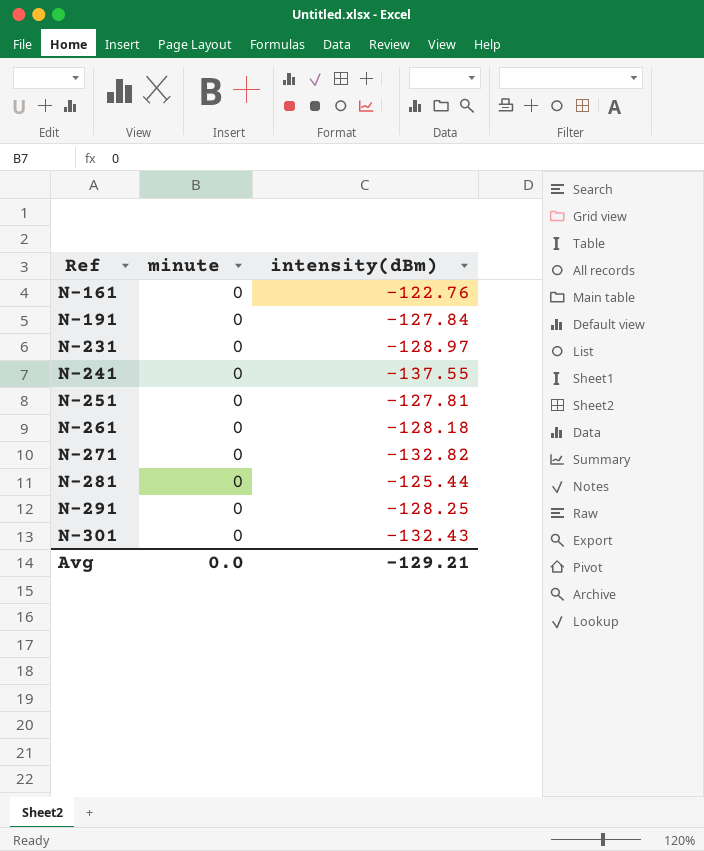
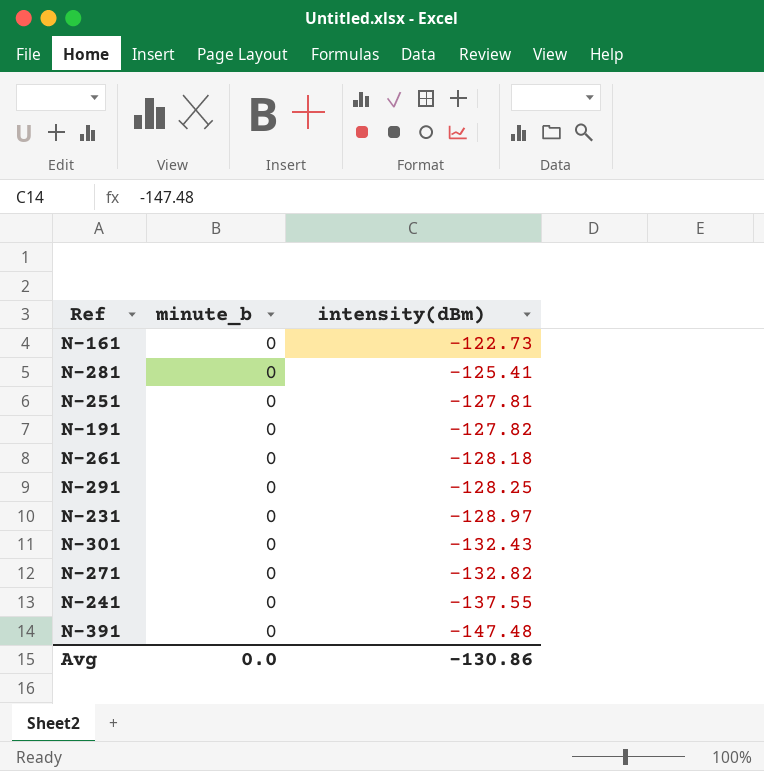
row order: Ref ascending -> intensity(dBm) descending
column name: minute -> minute_b
N-161 | intensity(dBm): -122.76 -> -122.73
N-281 | intensity(dBm): -125.44 -> -125.41
N-191 | intensity(dBm): -127.84 -> -127.82
row N-391: none -> 0 | -147.48
Avg | intensity(dBm): -129.21 -> -130.86

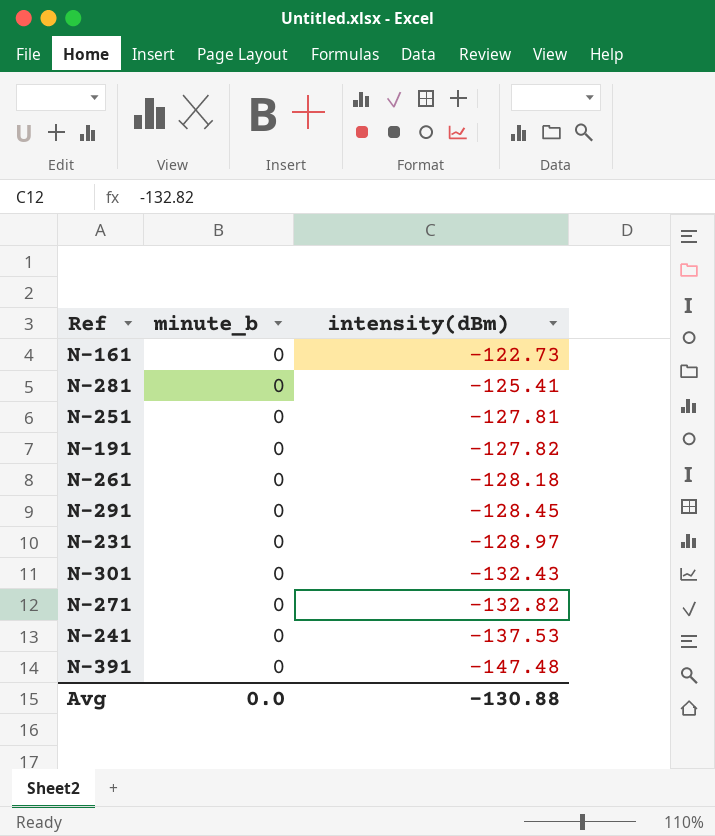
N-291 | intensity(dBm): -128.25 -> -128.45
N-241 | intensity(dBm): -137.55 -> -137.53
Avg | intensity(dBm): -130.86 -> -130.88

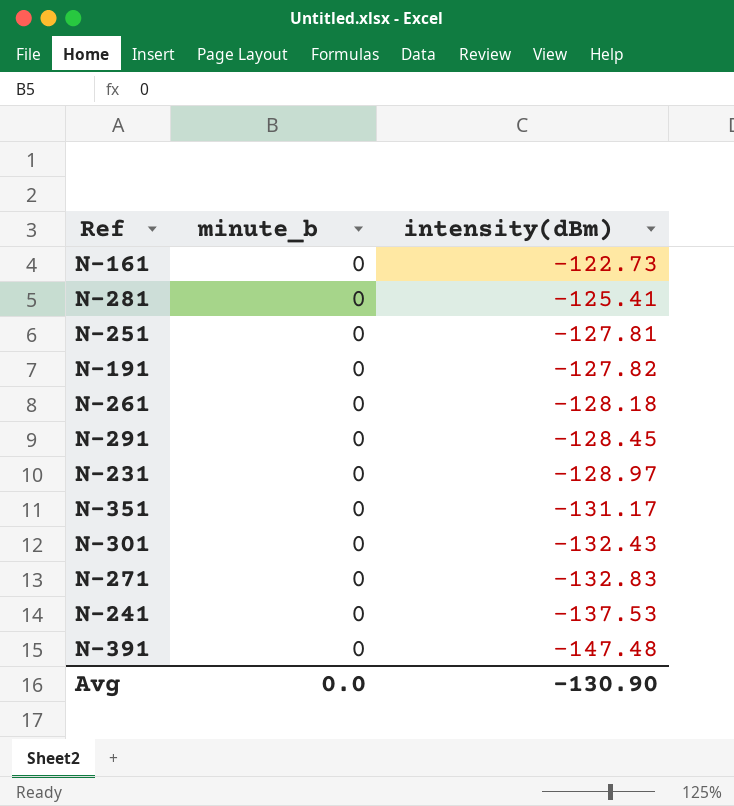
row N-351: none -> 0 | -131.17
N-271 | intensity(dBm): -132.82 -> -132.83
Avg | intensity(dBm): -130.88 -> -130.90

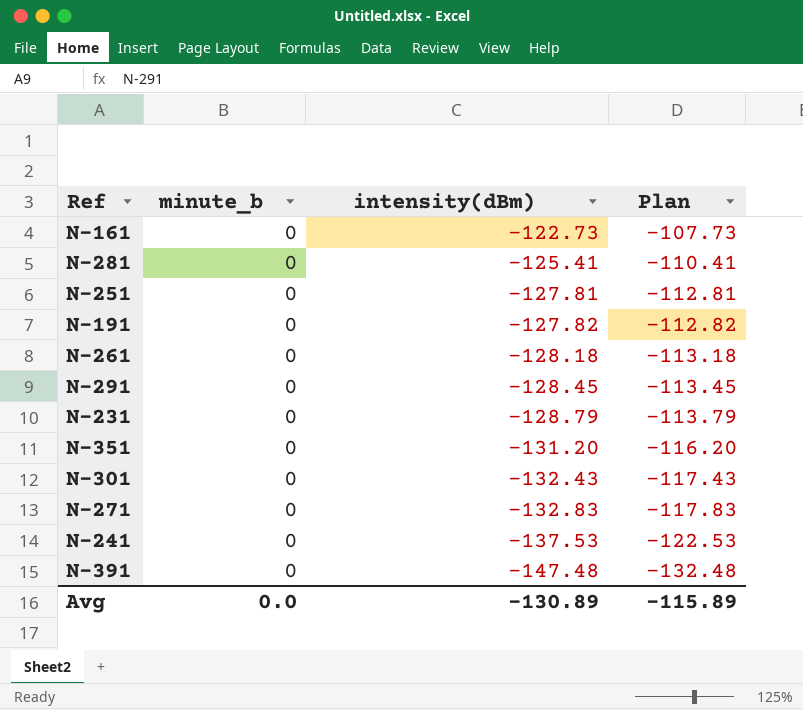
column Plan | formula: none -> [intensity(dBm)] + 15
N-231 | intensity(dBm): -128.97 -> -128.79
N-351 | intensity(dBm): -131.17 -> -131.20
Avg | intensity(dBm): -130.90 -> -130.89

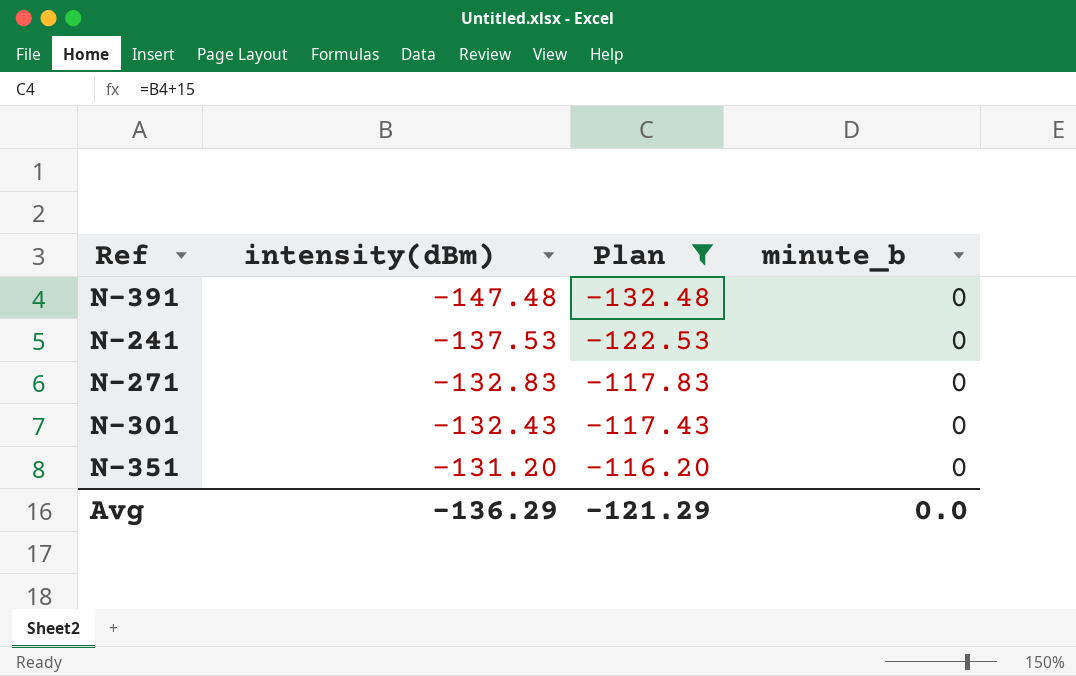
filter: none -> Plan <= -116.20
row order: intensity(dBm) descending -> intensity(dBm) ascending
column minute_b | position: 2 -> 4
Avg | intensity(dBm): -130.89 -> -136.29
Avg | Plan: -115.89 -> -121.29

